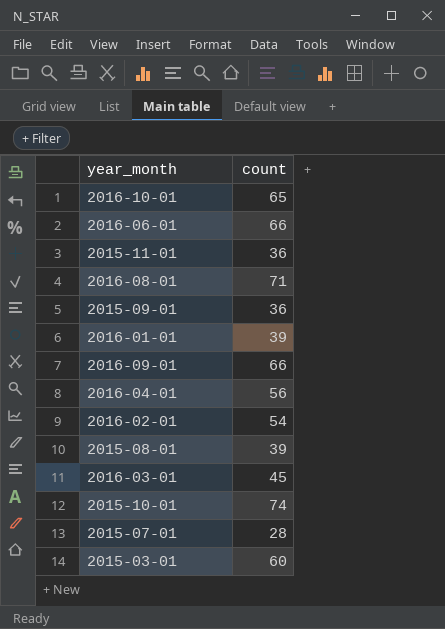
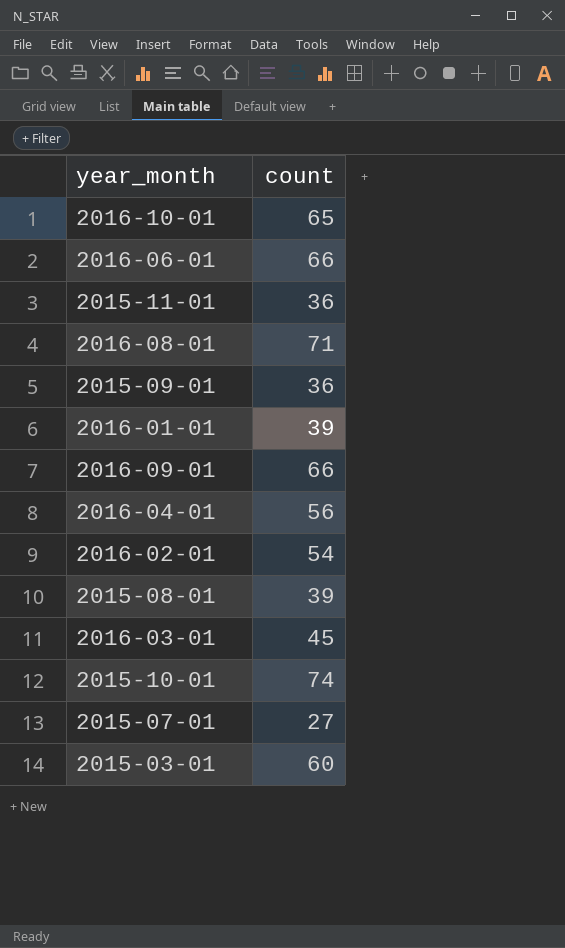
2015-07-01 | count: 28 -> 27

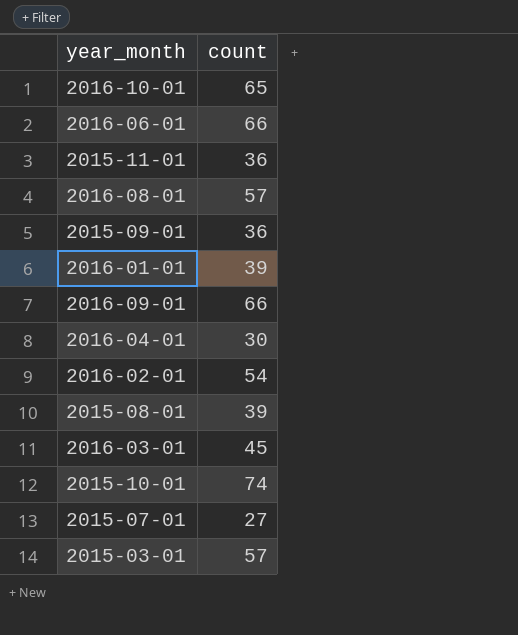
2016-08-01 | count: 71 -> 57
2016-04-01 | count: 56 -> 30
2015-03-01 | count: 60 -> 57

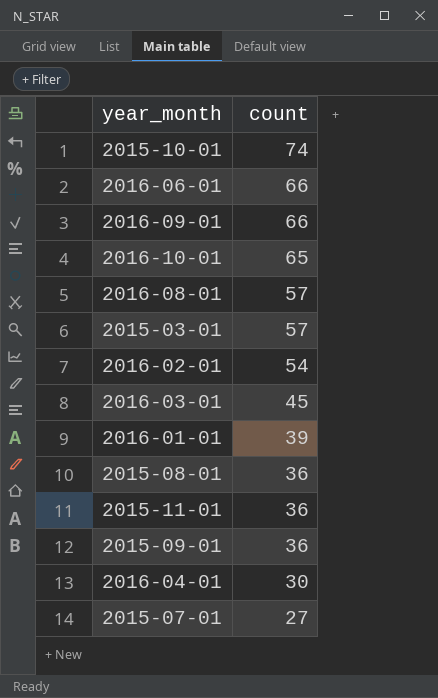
row order: none -> count descending
2015-08-01 | count: 39 -> 36

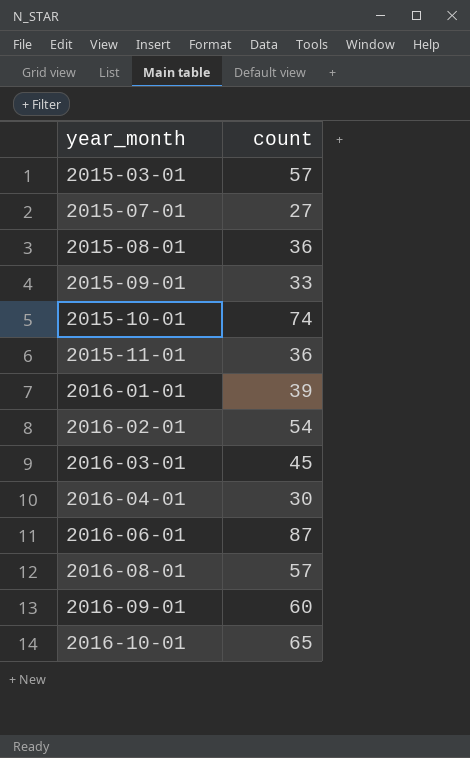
row order: count descending -> year_month ascending
2015-09-01 | count: 36 -> 33
2016-06-01 | count: 66 -> 87
2016-09-01 | count: 66 -> 60

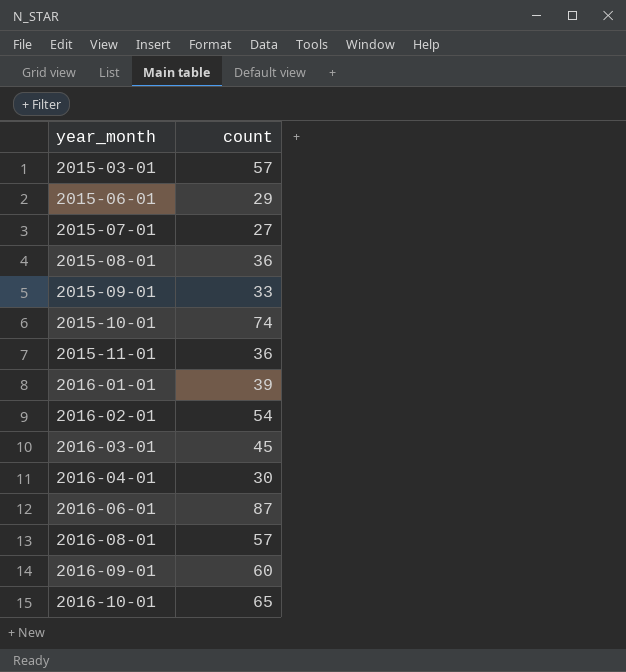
row 2015-06-01: none -> 29

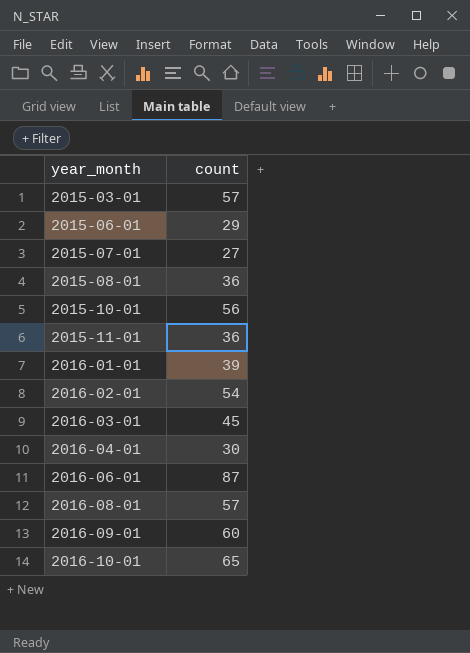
row 2015-09-01: 33 -> none
2015-10-01 | count: 74 -> 56

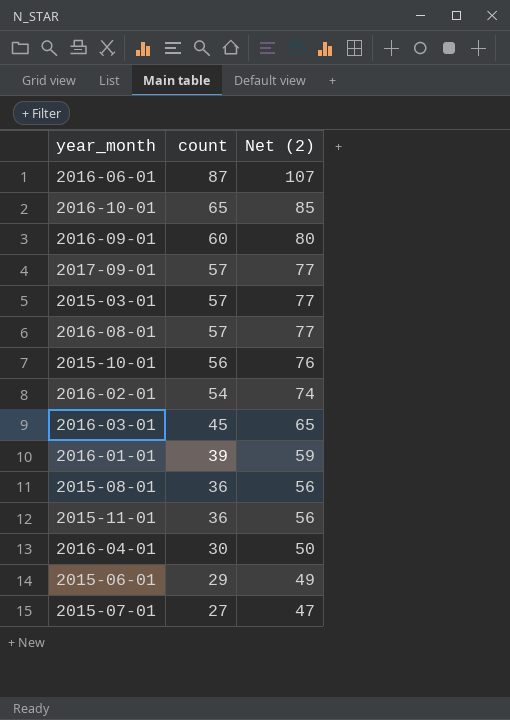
row order: year_month ascending -> count descending
column Net (2) | formula: none -> [count] + 20
row 2017-09-01: none -> 57 | 77

